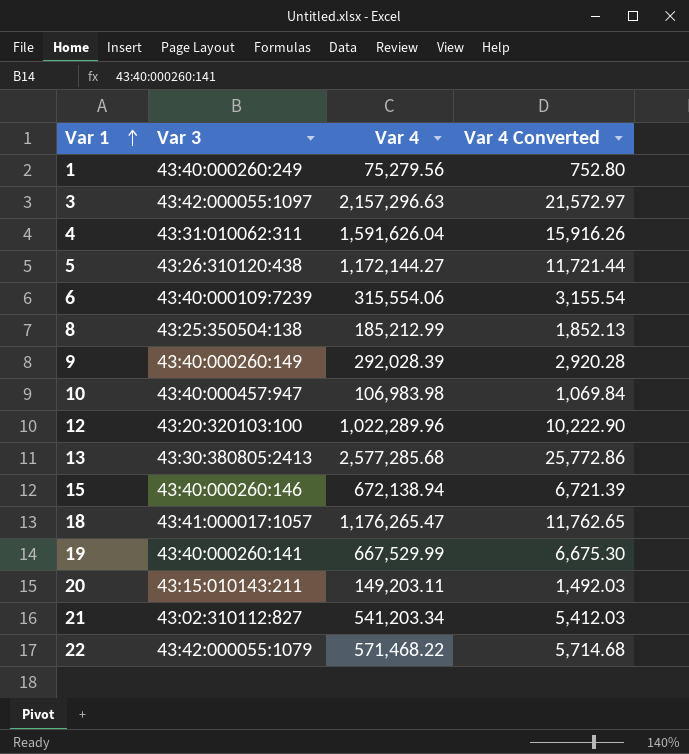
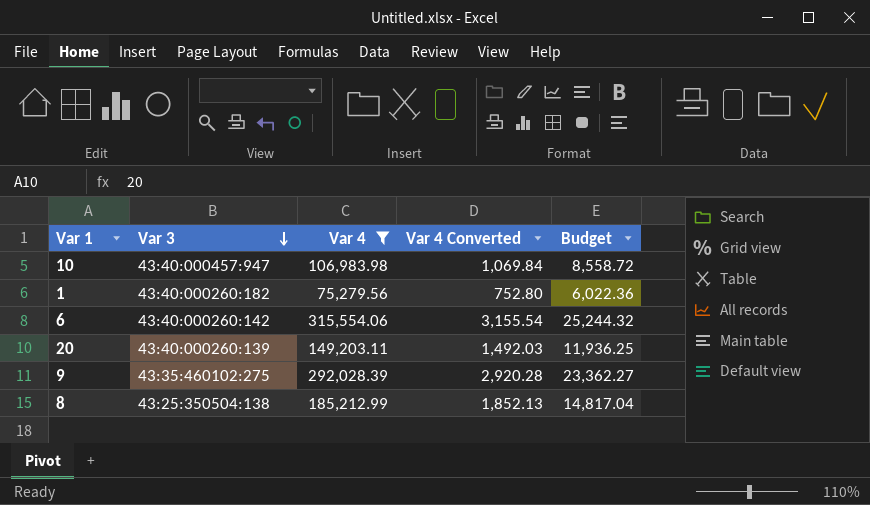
filter: none -> Var 4 <= 315,554.06
row order: Var 1 ascending -> Var 3 descending
column Budget | formula: none -> [Var 4] * 0.08
1 | Var 3: 43:40:000260:249 -> 43:40:000260:182
6 | Var 3: 43:40:000109:7239 -> 43:40:000260:142
20 | Var 3: 43:15:010143:211 -> 43:40:000260:139
9 | Var 3: 43:40:000260:149 -> 43:35:460102:275

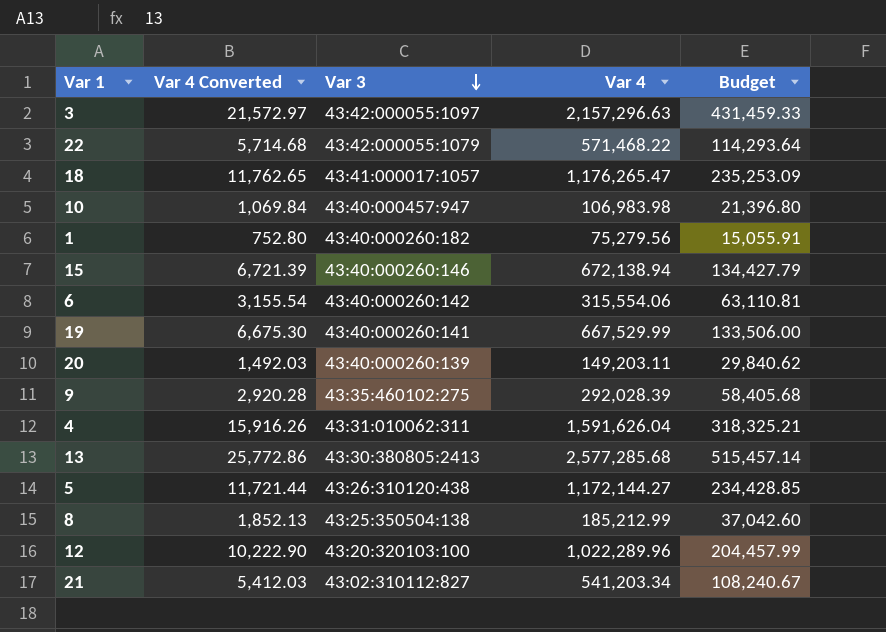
filter: Var 4 <= 315,554.06 -> none
column Var 4 Converted | position: 4 -> 2
column Budget | formula: [Var 4] * 0.08 -> [Var 4] * 0.2

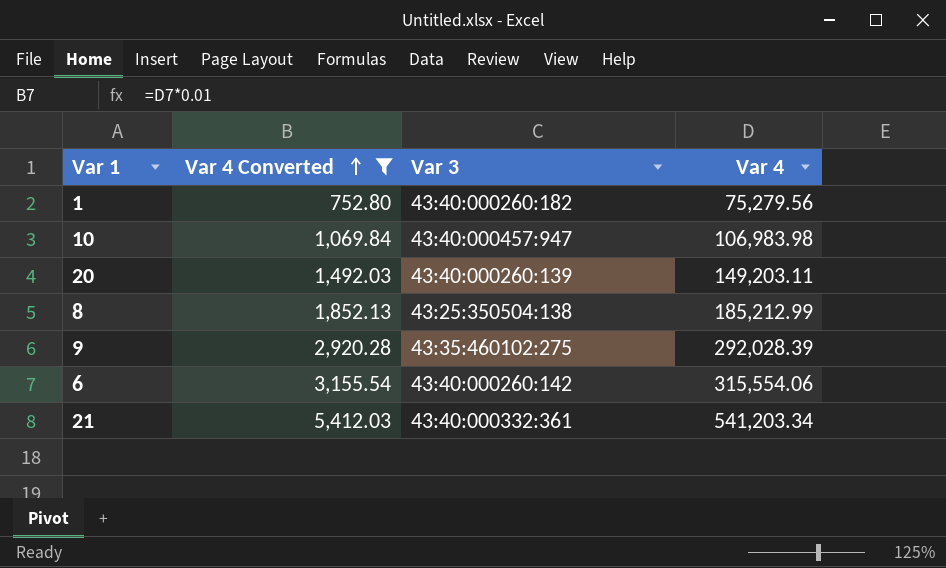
filter: none -> Var 4 Converted <= 5,412.03
row order: Var 3 descending -> Var 4 Converted ascending
column Budget | formula: [Var 4] * 0.2 -> none
21 | Var 3: 43:02:310112:827 -> 43:40:000332:361

